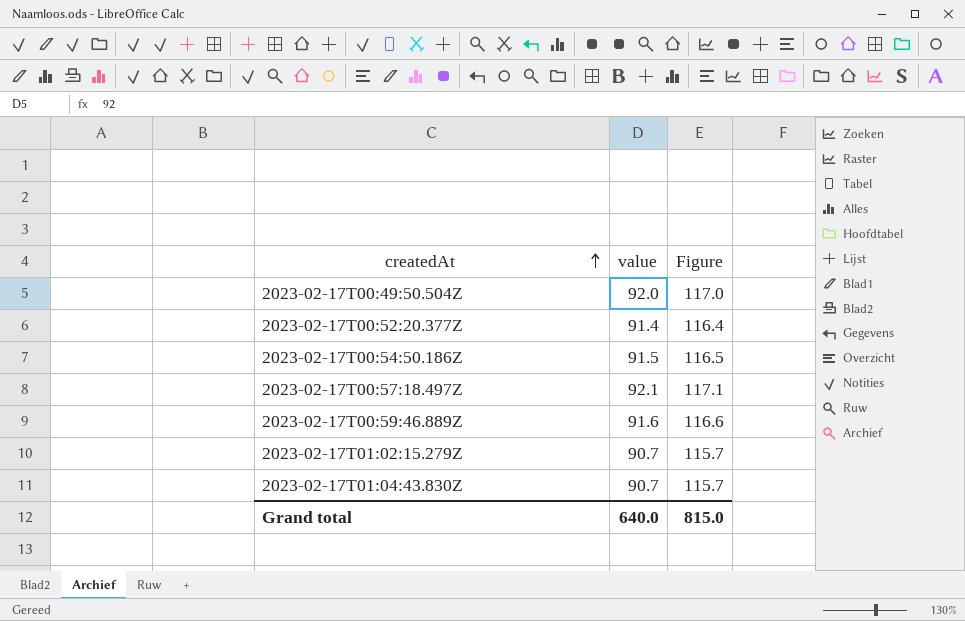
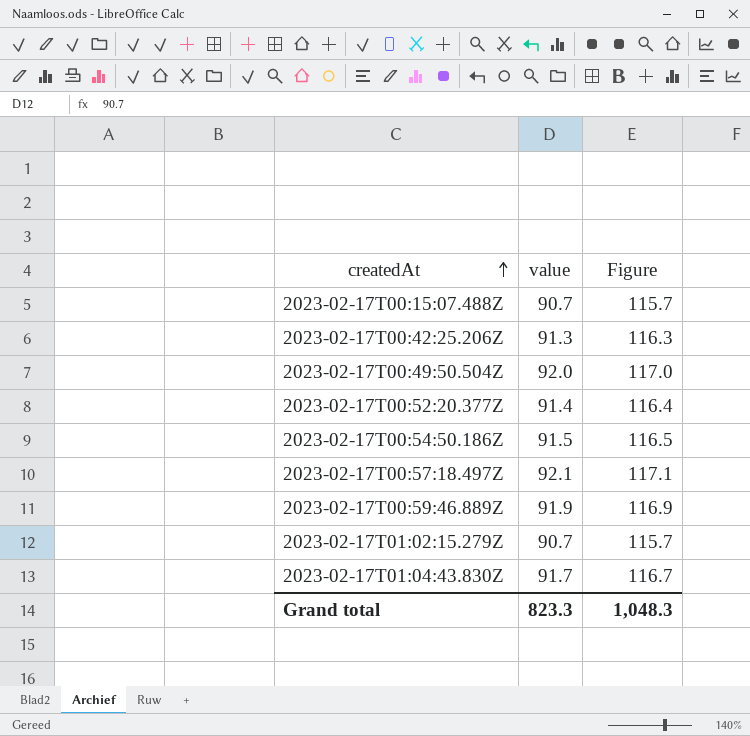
row 2023-02-17T00:15:07.488Z: none -> 90.7 | 115.7
row 2023-02-17T00:42:25.206Z: none -> 91.3 | 116.3
2023-02-17T00:59:46.889Z | value: 91.6 -> 91.9
2023-02-17T00:59:46.889Z | Figure: 116.6 -> 116.9
2023-02-17T01:04:43.830Z | value: 90.7 -> 91.7
2023-02-17T01:04:43.830Z | Figure: 115.7 -> 116.7
Grand total | value: 640.0 -> 823.3
Grand total | Figure: 815.0 -> 1,048.3

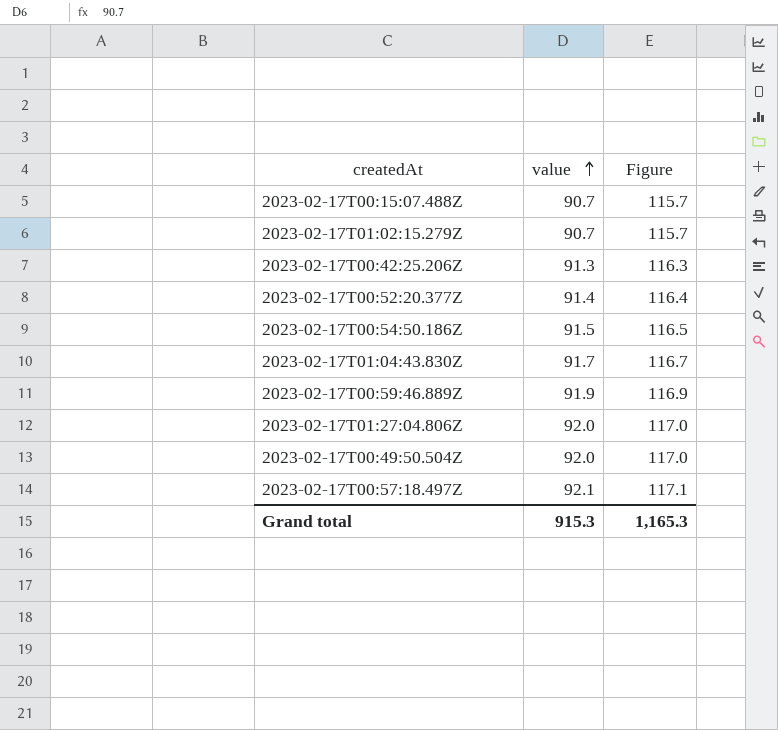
row order: createdAt ascending -> value ascending
row 2023-02-17T01:27:04.806Z: none -> 92.0 | 117.0
Grand total | value: 823.3 -> 915.3
Grand total | Figure: 1,048.3 -> 1,165.3

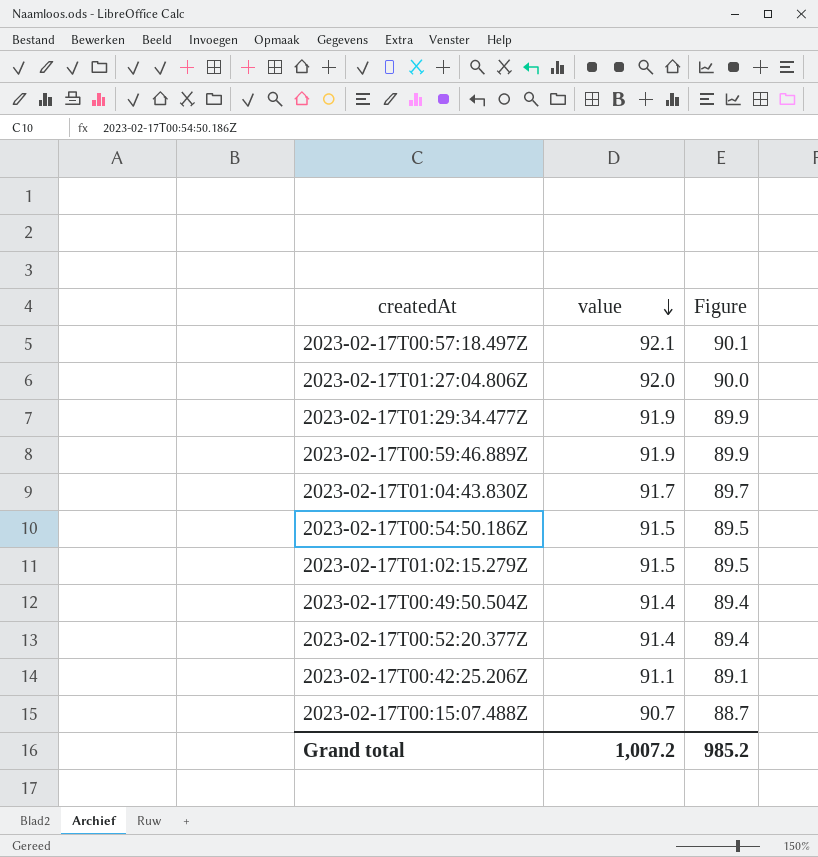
row order: value ascending -> value descending
column Figure | formula: [value] + 25 -> [value] - 2
row 2023-02-17T01:29:34.477Z: none -> 91.9 | 89.9
2023-02-17T01:02:15.279Z | value: 90.7 -> 91.5
2023-02-17T00:49:50.504Z | value: 92.0 -> 91.4
2023-02-17T00:42:25.206Z | value: 91.3 -> 91.1
Grand total | value: 915.3 -> 1,007.2
Grand total | Figure: 1,165.3 -> 985.2

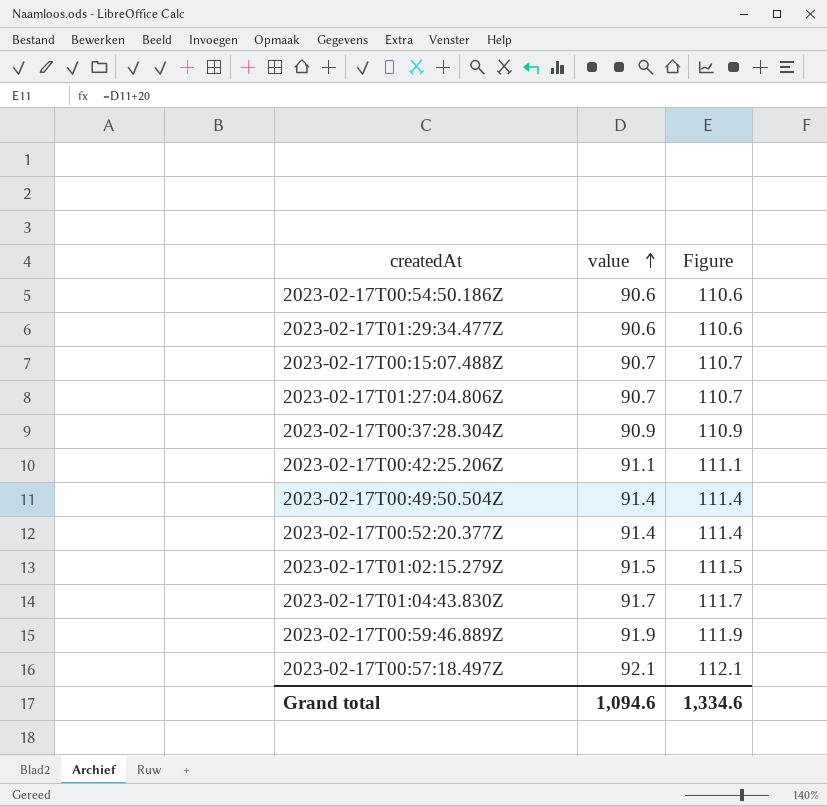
row order: value descending -> value ascending
column Figure | formula: [value] - 2 -> [value] + 20
2023-02-17T00:54:50.186Z | value: 91.5 -> 90.6
2023-02-17T01:29:34.477Z | value: 91.9 -> 90.6
2023-02-17T01:27:04.806Z | value: 92.0 -> 90.7
row 2023-02-17T00:37:28.304Z: none -> 90.9 | 110.9
Grand total | value: 1,007.2 -> 1,094.6
Grand total | Figure: 985.2 -> 1,334.6

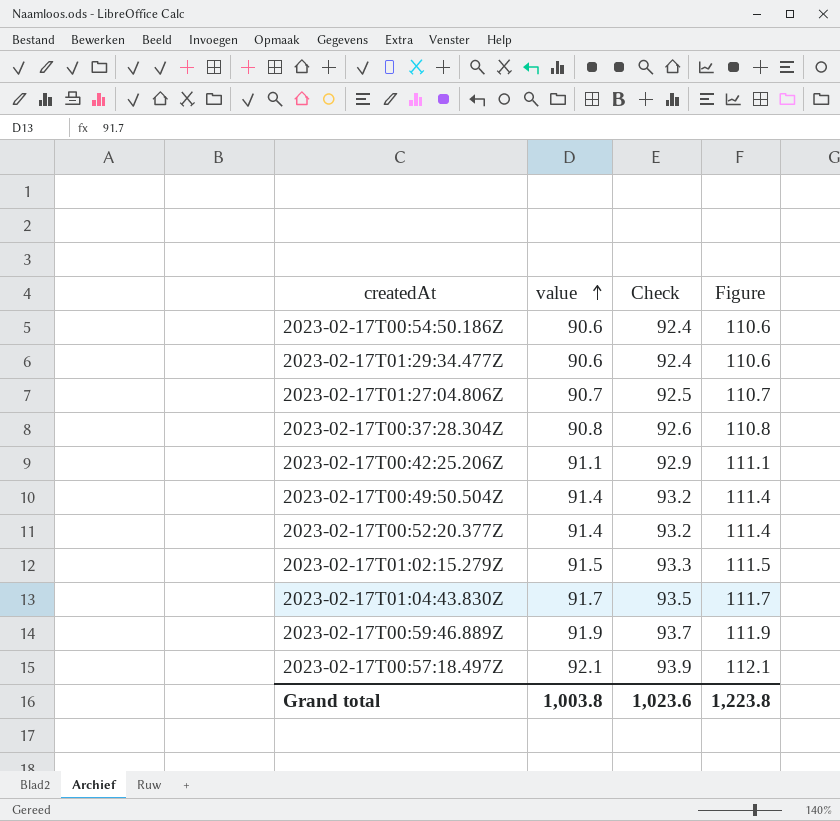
column Check | formula: none -> [value] * 1.02
row 2023-02-17T00:15:07.488Z: 90.7 | 110.7 -> none
2023-02-17T00:37:28.304Z | value: 90.9 -> 90.8
2023-02-17T00:37:28.304Z | Figure: 110.9 -> 110.8
Grand total | value: 1,094.6 -> 1,003.8
Grand total | Figure: 1,334.6 -> 1,223.8

